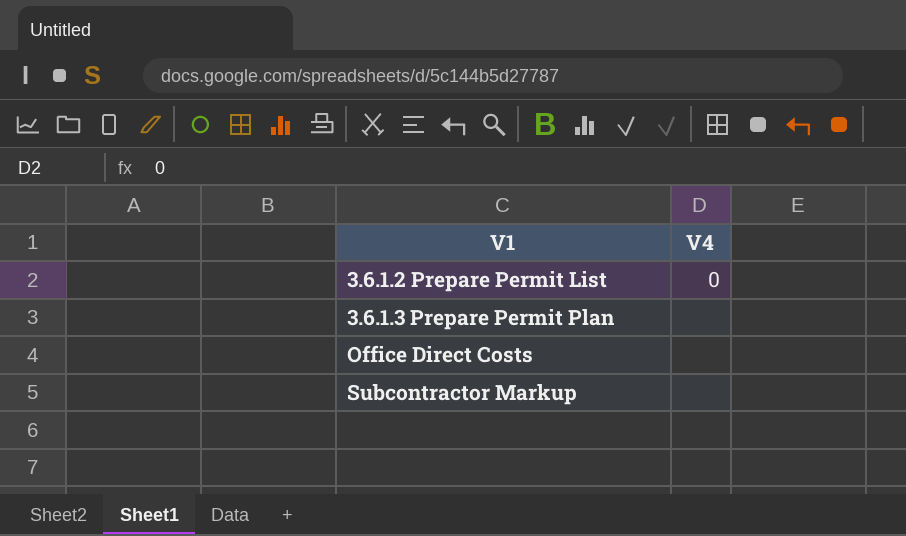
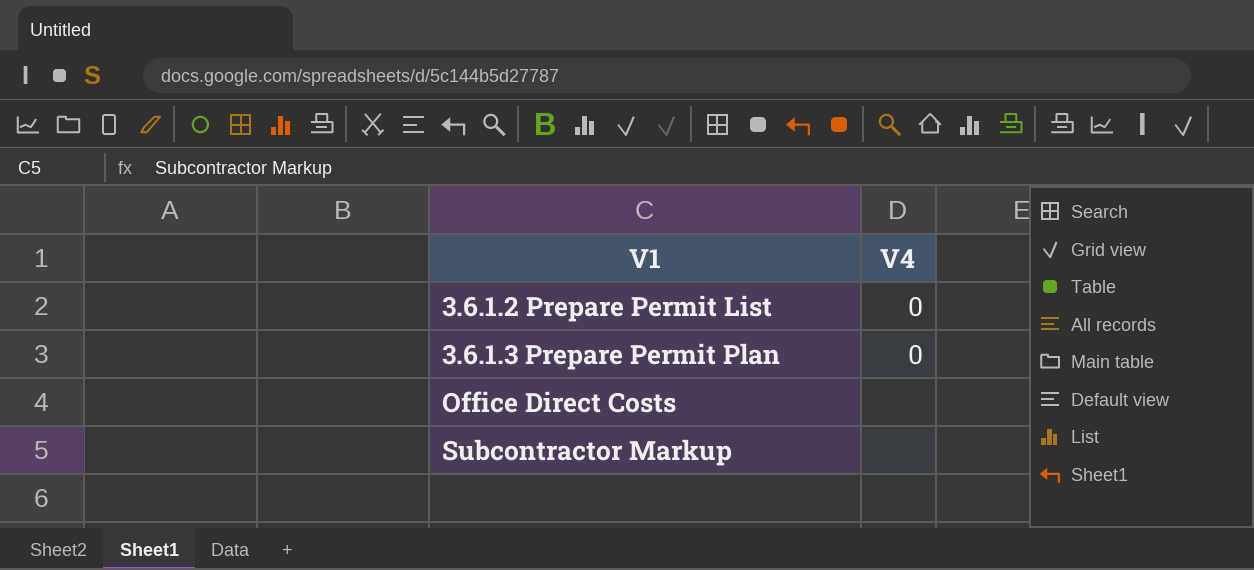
3.6.1.3 Prepare Permit Plan | V4: none -> 0

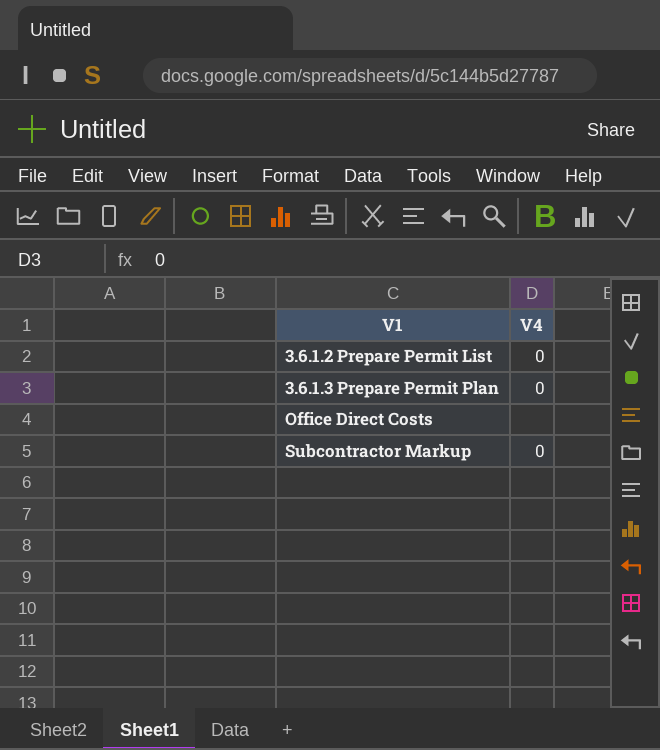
Subcontractor Markup | V4: none -> 0

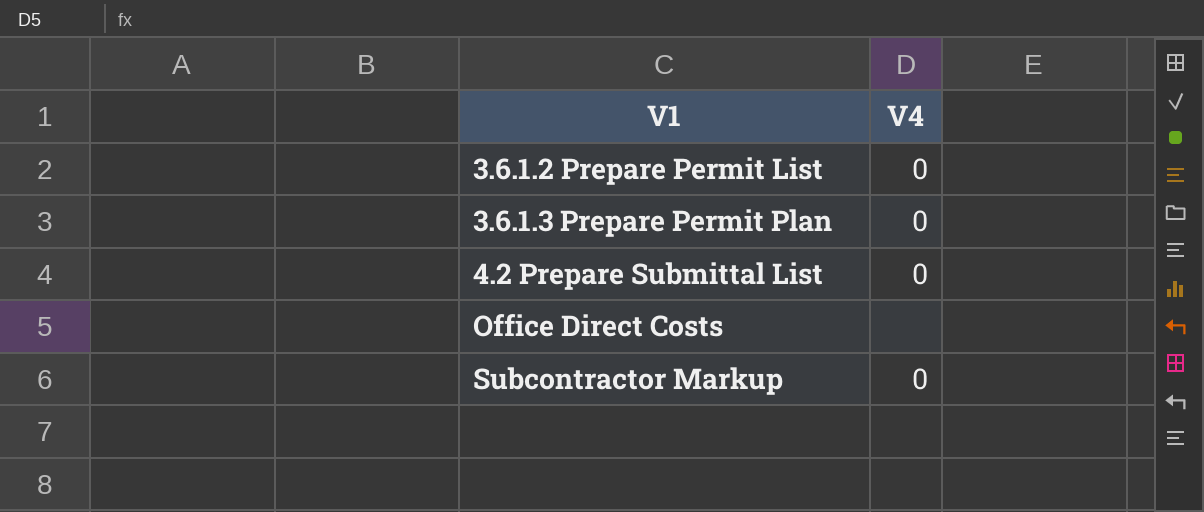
row 4.2 Prepare Submittal List: none -> 0

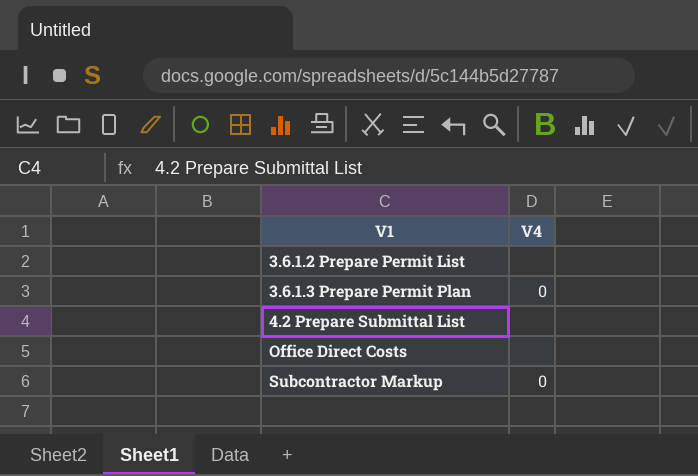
3.6.1.2 Prepare Permit List | V4: 0 -> none
4.2 Prepare Submittal List | V4: 0 -> none

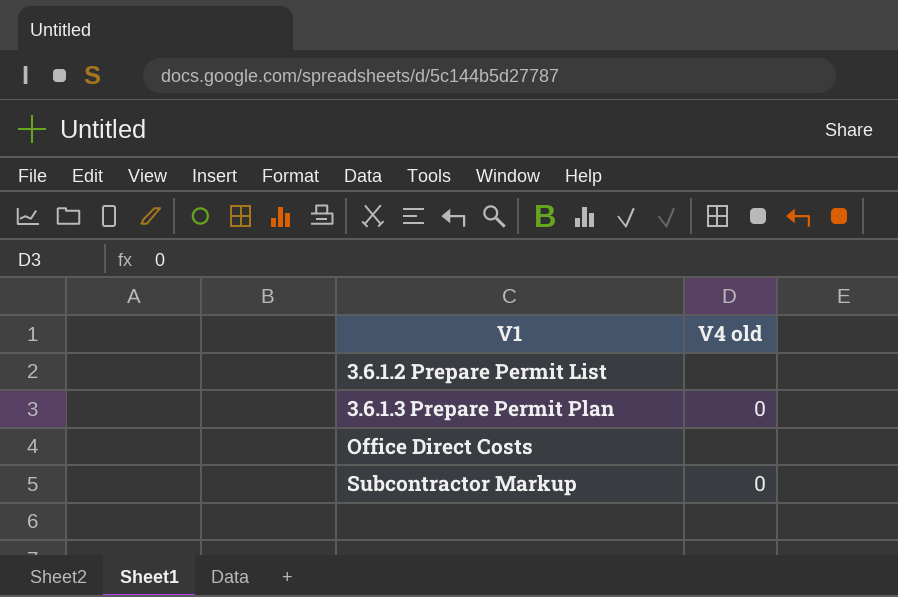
column name: V4 -> V4 old
row 4.2 Prepare Submittal List: none -> none

